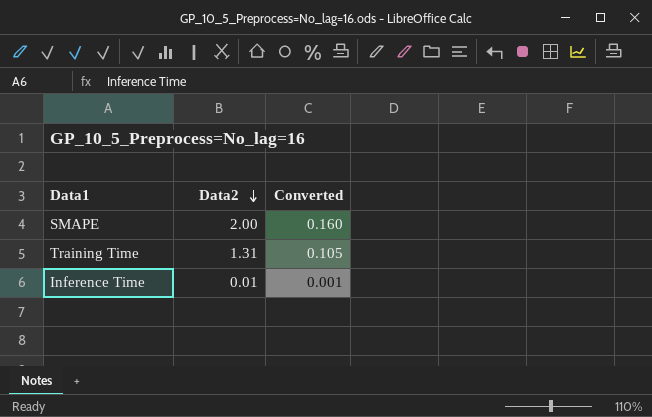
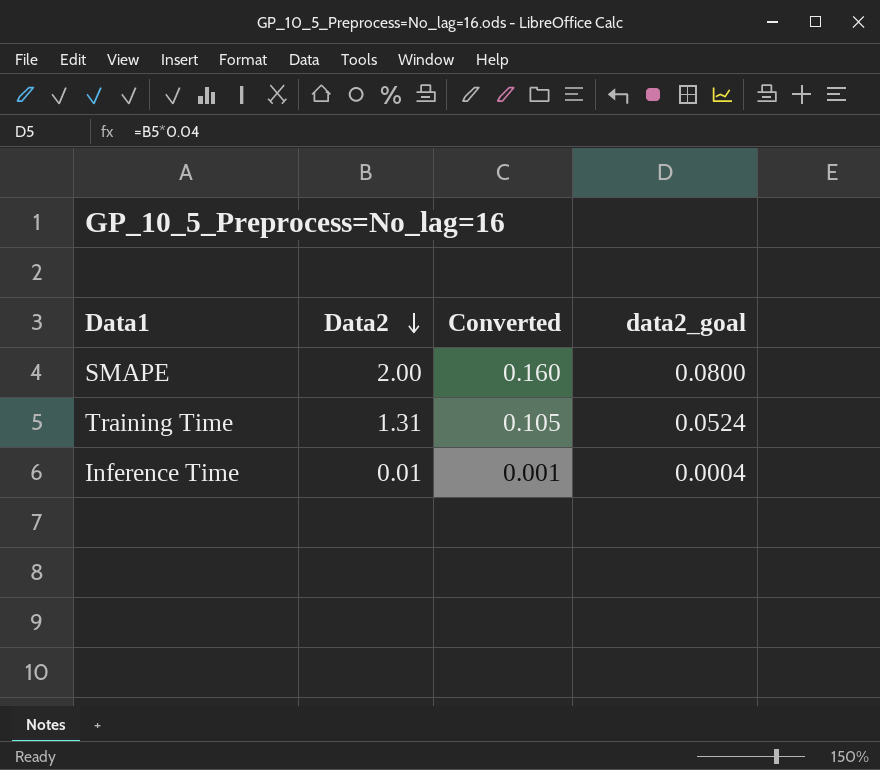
column data2_goal | formula: none -> [Data2] * 0.04

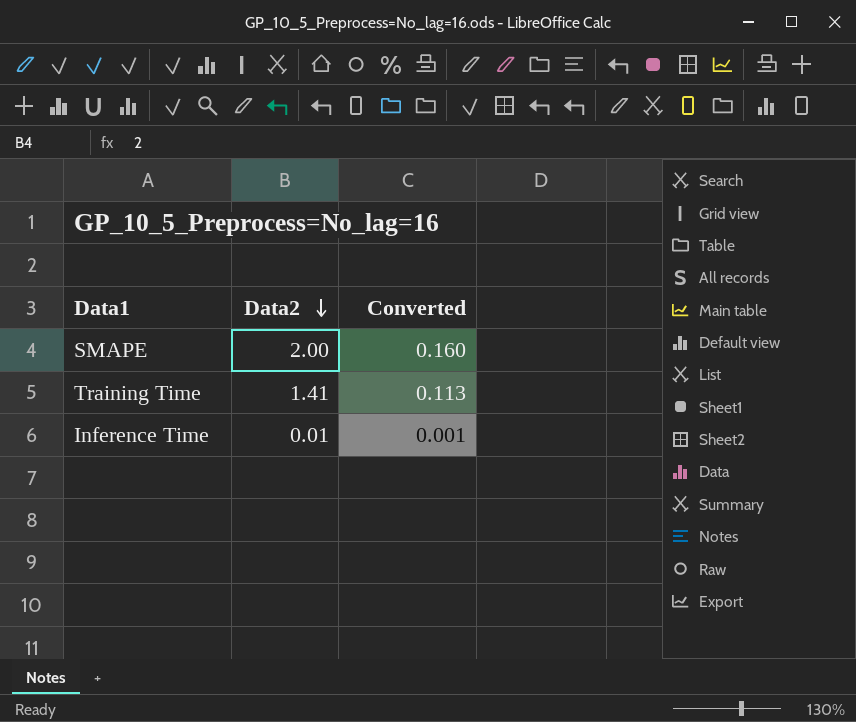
column data2_goal | formula: [Data2] * 0.04 -> none
Training Time | Data2: 1.31 -> 1.41
Training Time | Converted: 0.105 -> 0.113

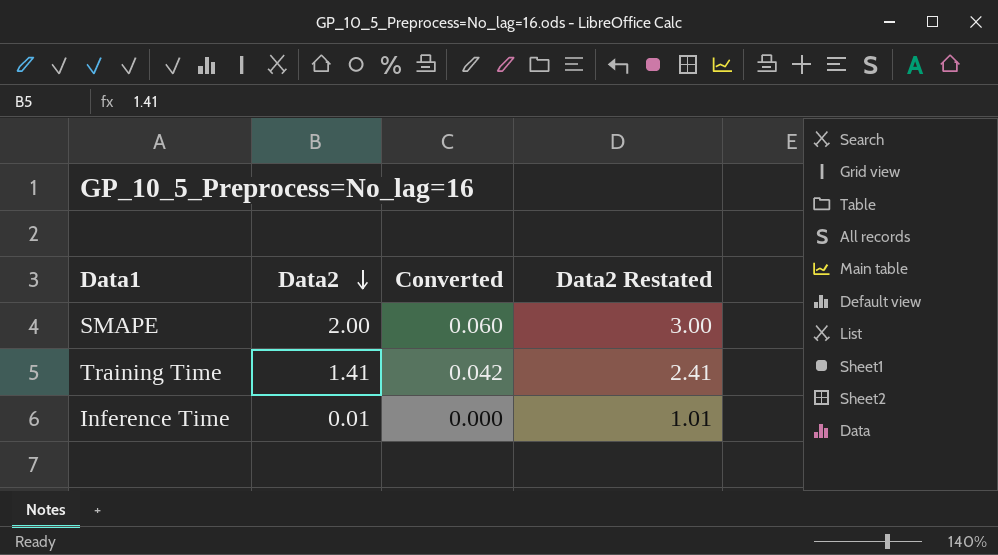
column Converted | formula: [Data2] * 0.08 -> [Data2] * 0.03
column Data2 Restated | formula: none -> [Data2] + 1

